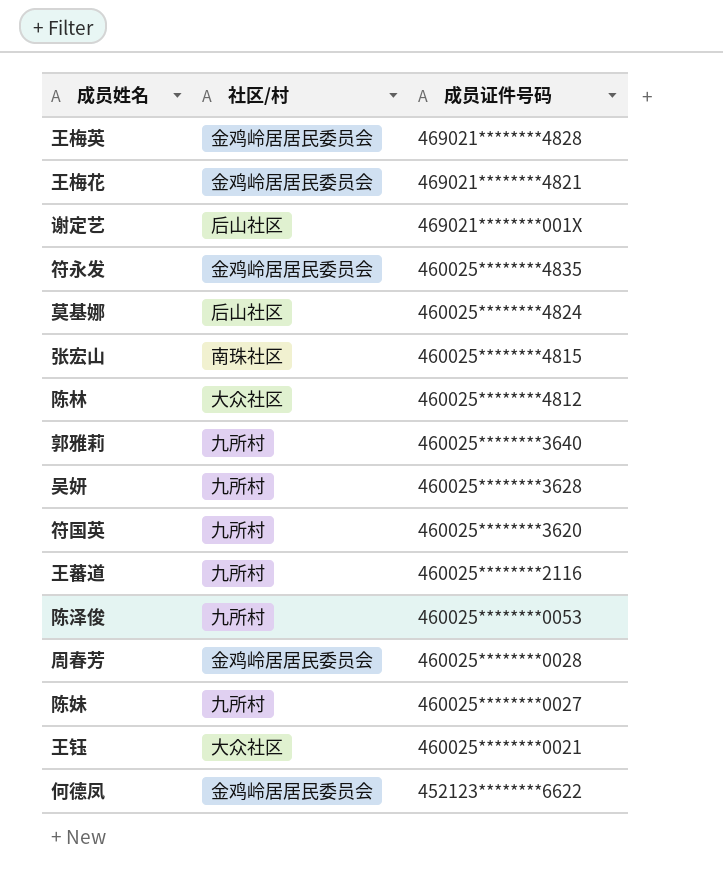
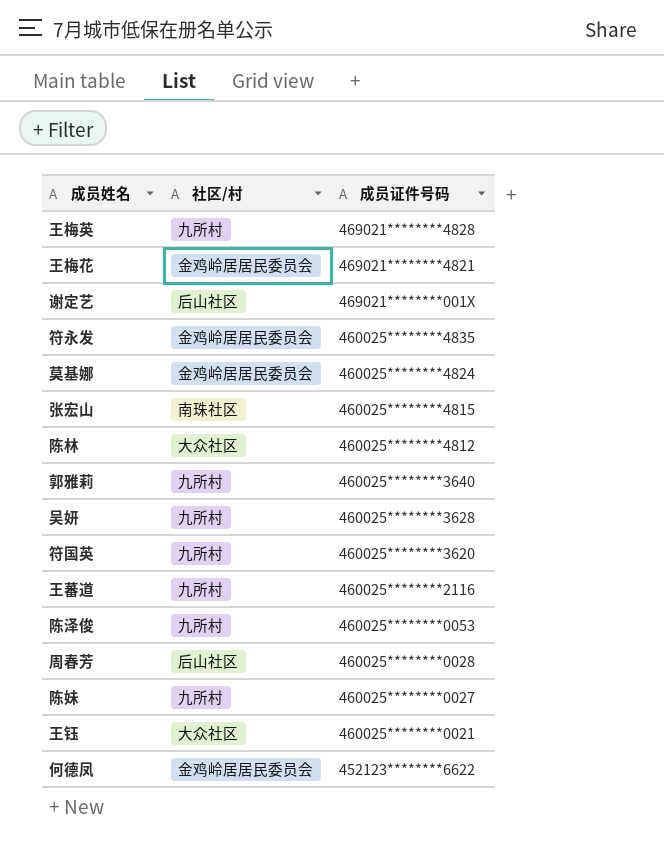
王梅英 | 社区/村: 金鸡岭居居民委员会 -> 九所村
莫基娜 | 社区/村: 后山社区 -> 金鸡岭居居民委员会
周春芳 | 社区/村: 金鸡岭居居民委员会 -> 后山社区

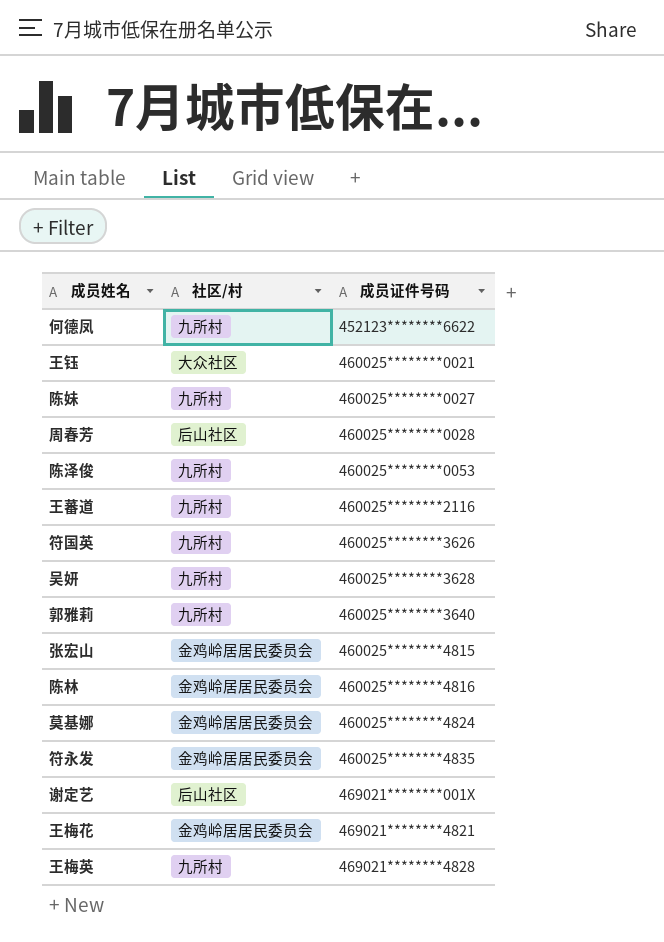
row order: 成员证件号码 descending -> 成员证件号码 ascending
何德凤 | 社区/村: 金鸡岭居居民委员会 -> 九所村
符国英 | 成员证件号码: 460025********3620 -> 460025********3626
张宏山 | 社区/村: 南珠社区 -> 金鸡岭居居民委员会
陈林 | 社区/村: 大众社区 -> 金鸡岭居居民委员会
陈林 | 成员证件号码: 460025********4812 -> 460025********4816

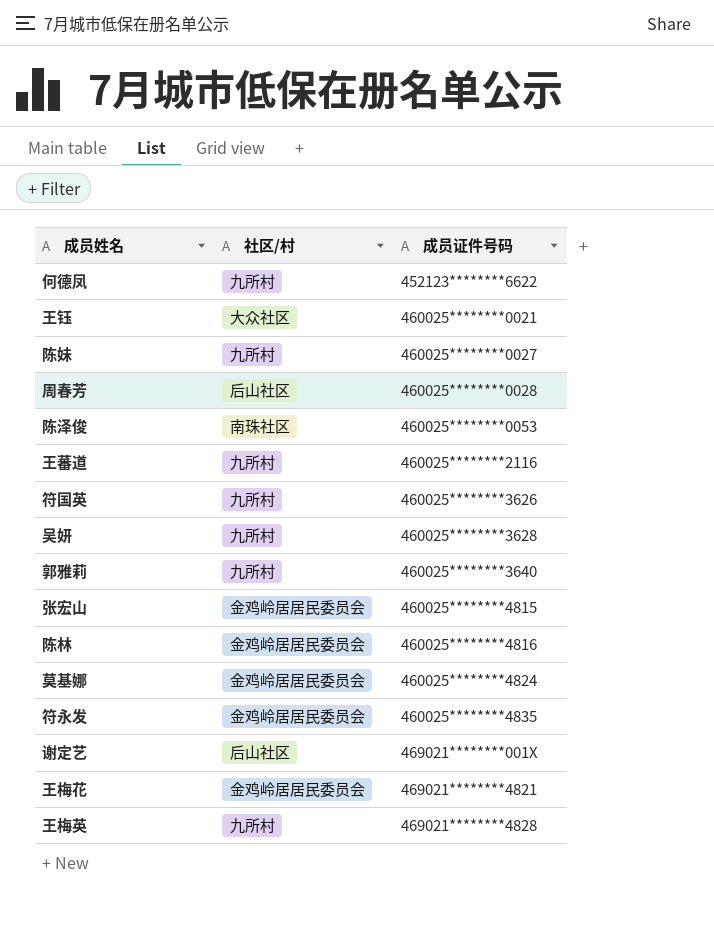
陈泽俊 | 社区/村: 九所村 -> 南珠社区

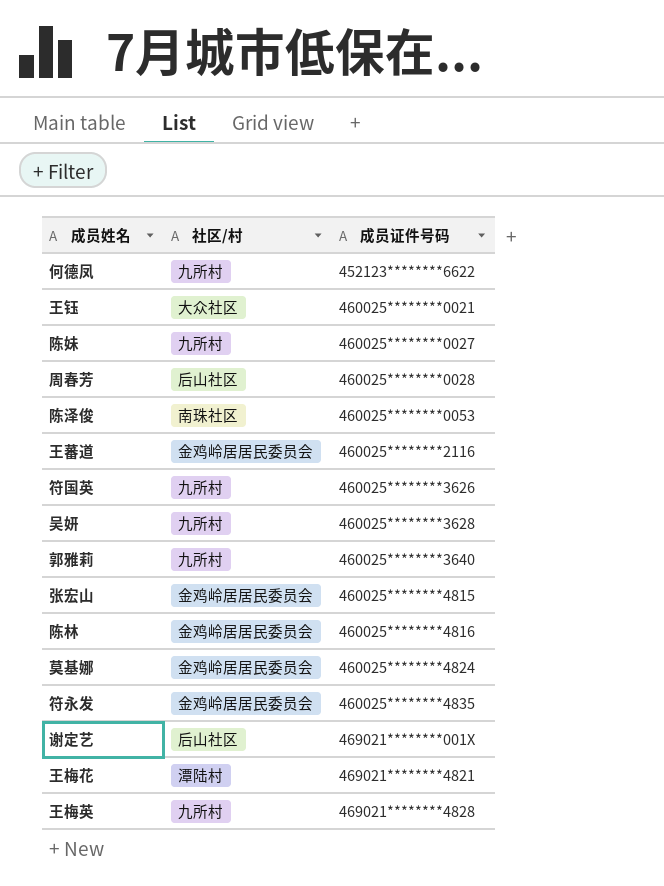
王蕃道 | 社区/村: 九所村 -> 金鸡岭居居民委员会
王梅花 | 社区/村: 金鸡岭居居民委员会 -> 潭陆村

